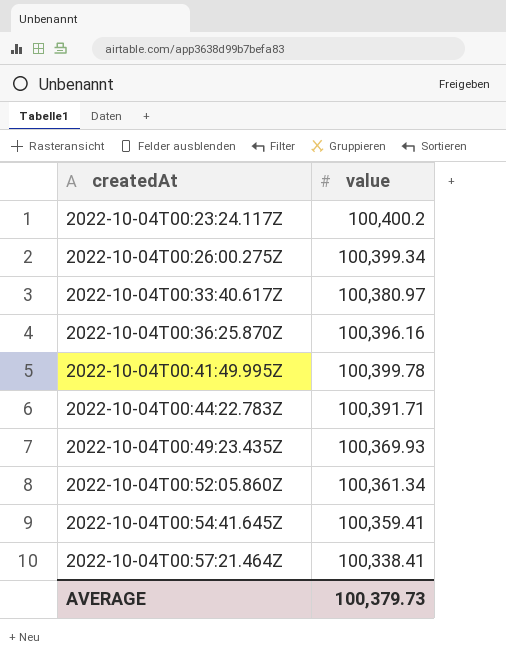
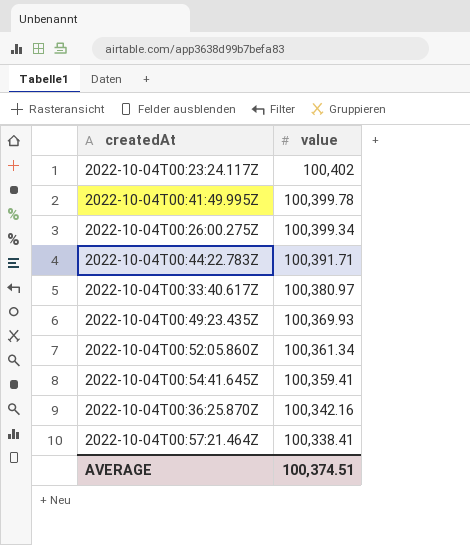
row order: createdAt ascending -> value descending
2022-10-04T00:23:24.117Z | value: 100,400.2 -> 100,402
2022-10-04T00:36:25.870Z | value: 100,396.16 -> 100,342.16
AVERAGE | value: 100,379.73 -> 100,374.51

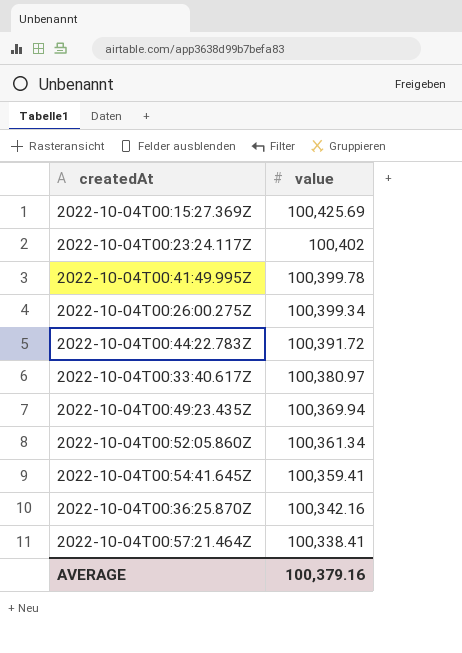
row 2022-10-04T00:15:27.369Z: none -> 100,425.69
2022-10-04T00:44:22.783Z | value: 100,391.71 -> 100,391.72
2022-10-04T00:49:23.435Z | value: 100,369.93 -> 100,369.94
AVERAGE | value: 100,374.51 -> 100,379.16

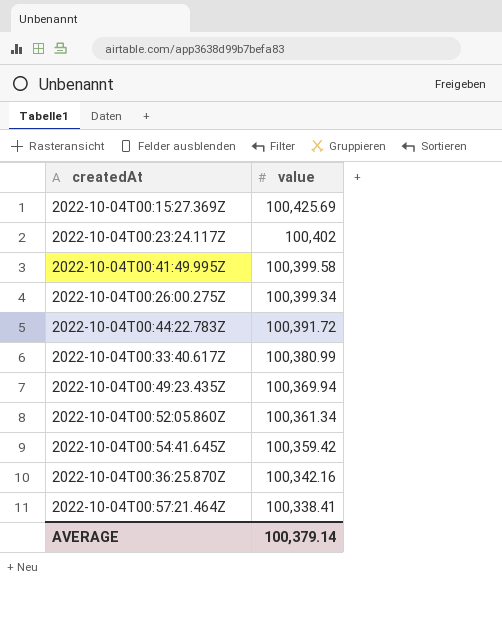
2022-10-04T00:41:49.995Z | value: 100,399.78 -> 100,399.58
2022-10-04T00:33:40.617Z | value: 100,380.97 -> 100,380.99
2022-10-04T00:54:41.645Z | value: 100,359.41 -> 100,359.42
AVERAGE | value: 100,379.16 -> 100,379.14

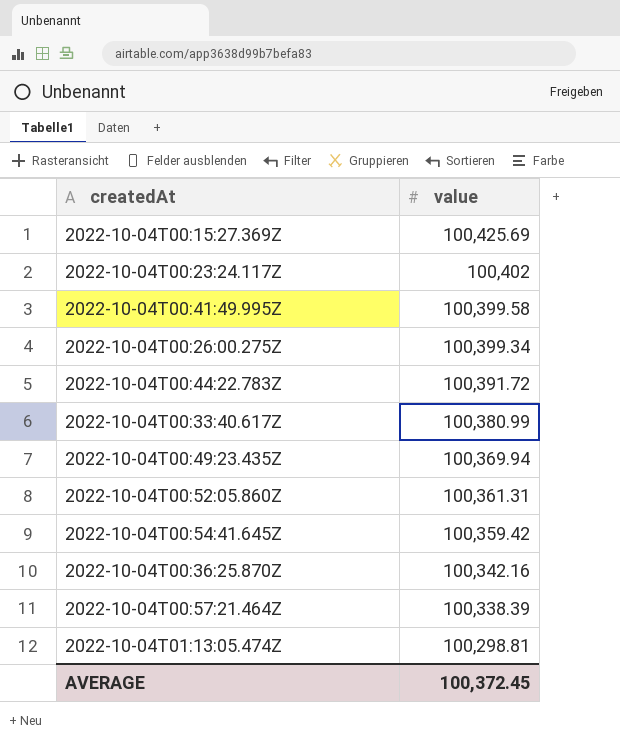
2022-10-04T00:52:05.860Z | value: 100,361.34 -> 100,361.31
2022-10-04T00:57:21.464Z | value: 100,338.41 -> 100,338.39
row 2022-10-04T01:13:05.474Z: none -> 100,298.81
AVERAGE | value: 100,379.14 -> 100,372.45

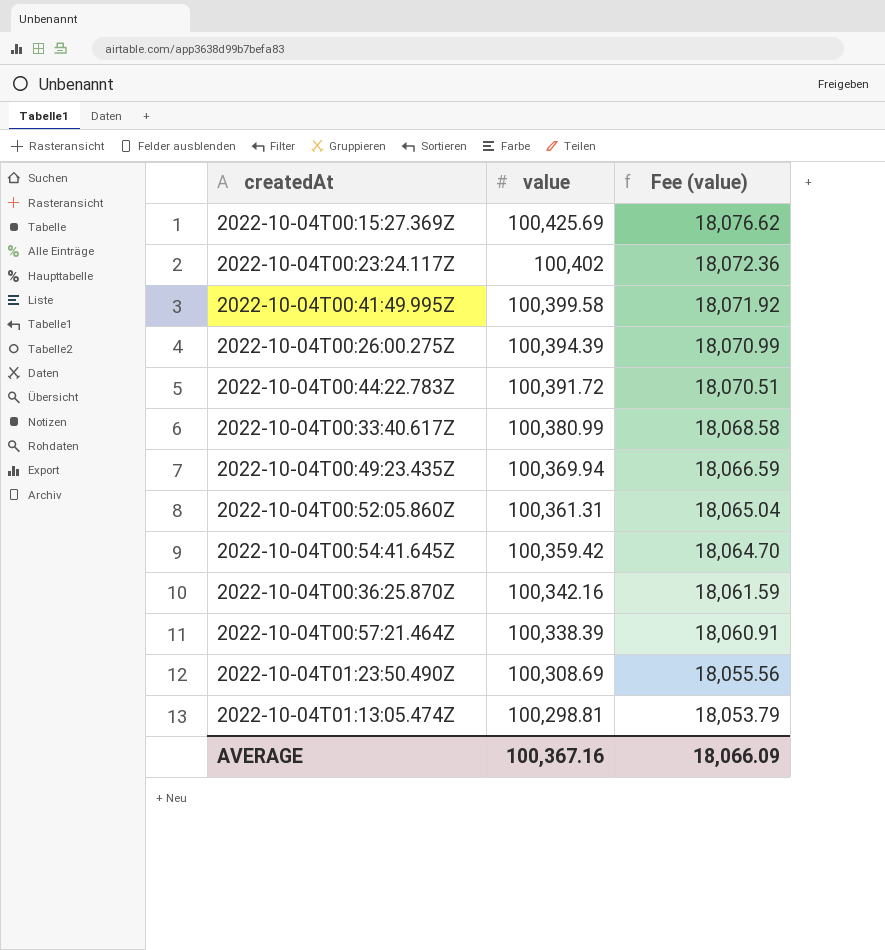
column Fee (value) | formula: none -> [value] * 0.18
2022-10-04T00:26:00.275Z | value: 100,399.34 -> 100,394.39
row 2022-10-04T01:23:50.490Z: none -> 100,308.69 | 18,055.56
AVERAGE | value: 100,372.45 -> 100,367.16

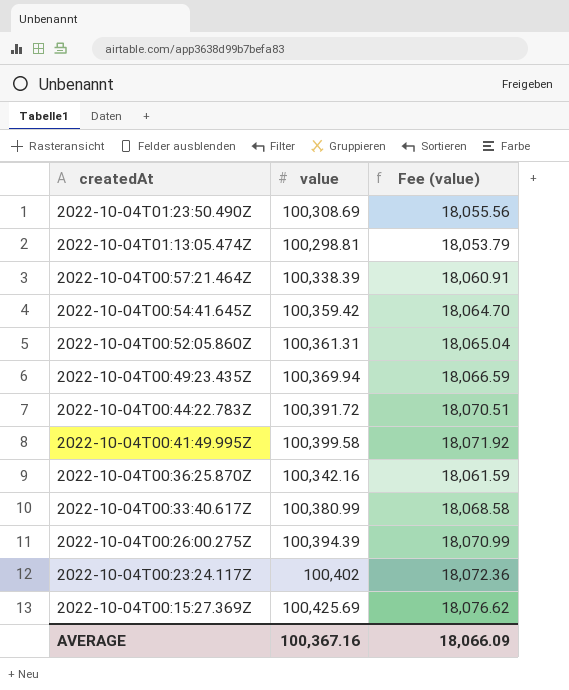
row order: value descending -> createdAt descending

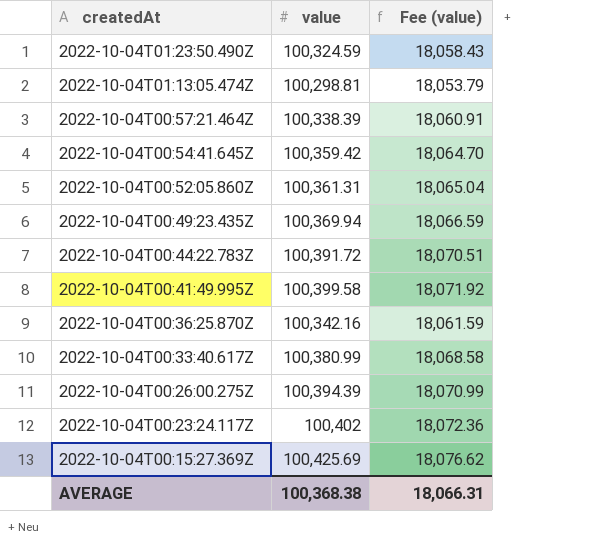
2022-10-04T01:23:50.490Z | value: 100,308.69 -> 100,324.59
2022-10-04T01:23:50.490Z | Fee (value): 18,055.56 -> 18,058.43
AVERAGE | value: 100,367.16 -> 100,368.38
AVERAGE | Fee (value): 18,066.09 -> 18,066.31

